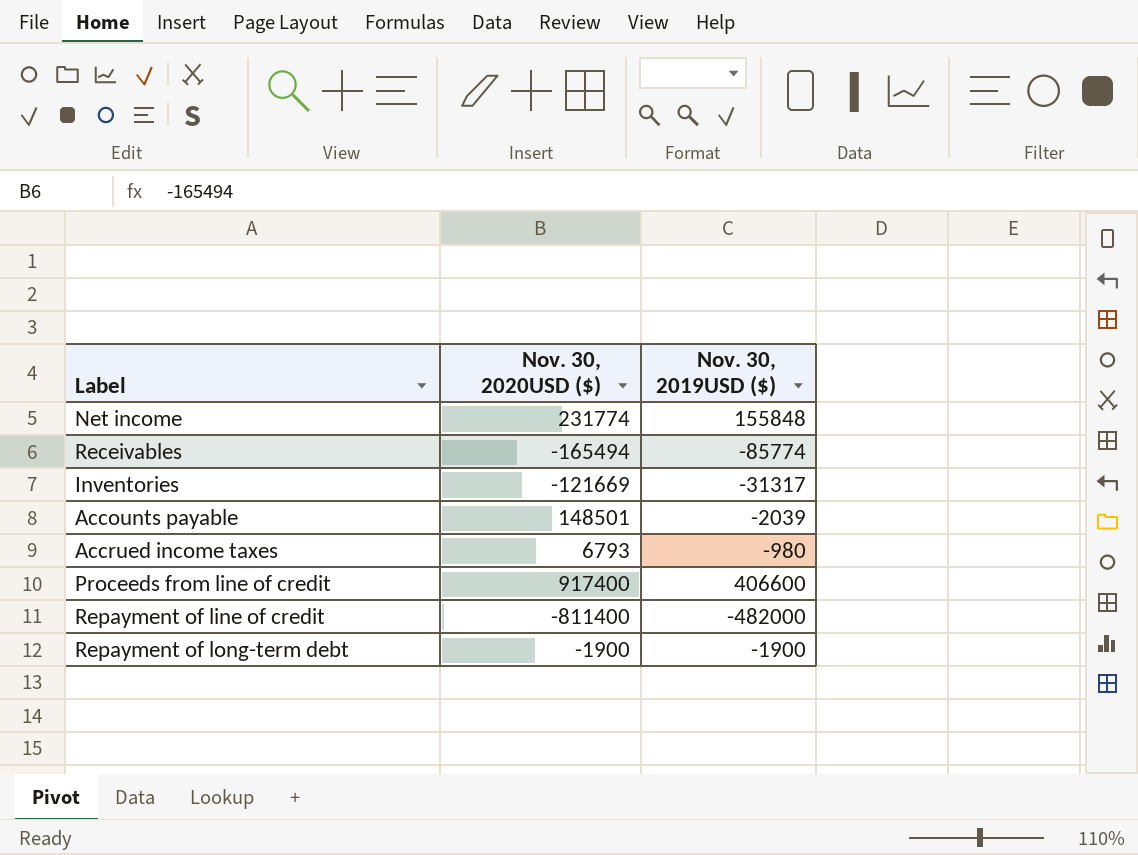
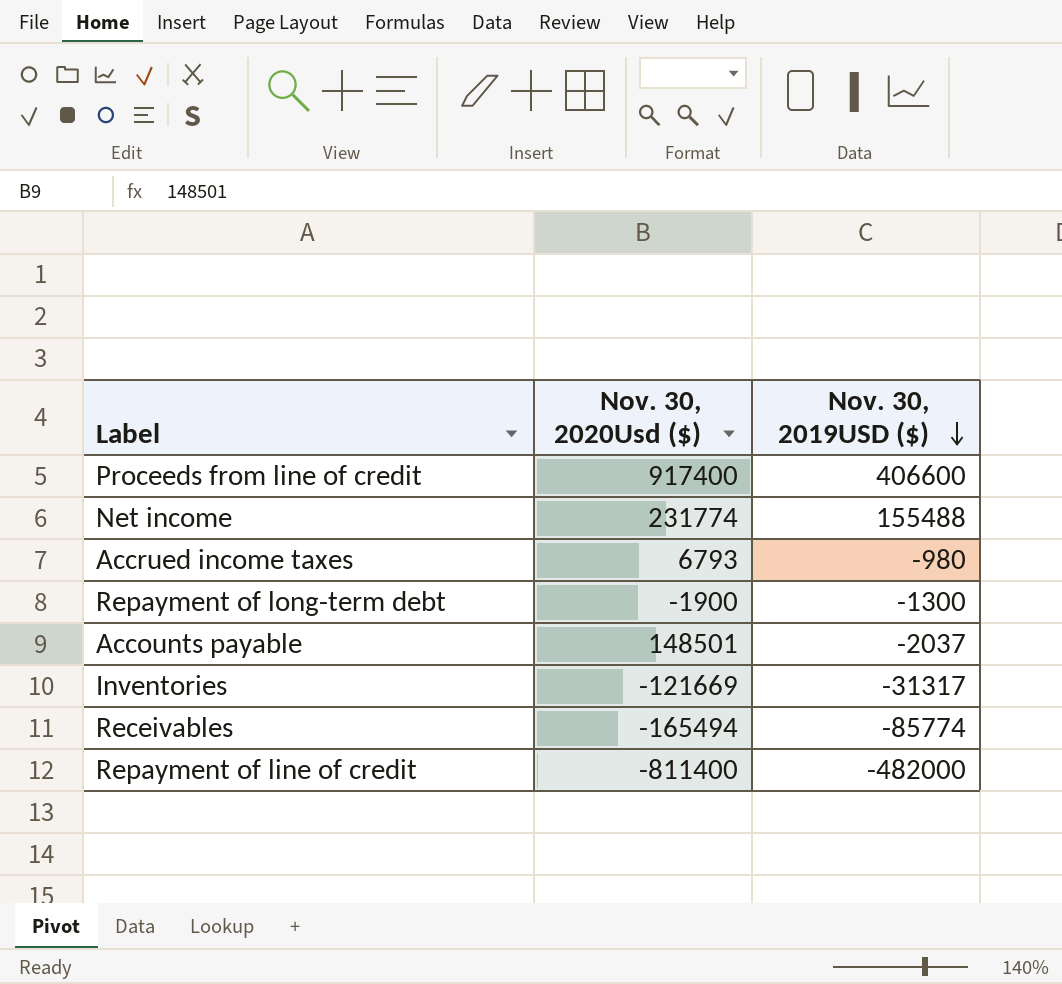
row order: none -> Nov. 30, 2019USD ($) descending
column name: Nov. 30, 2020USD ($) -> Nov. 30, 2020Usd ($)
Net income | Nov. 30, 2019USD ($): 155848 -> 155488
Repayment of long-term debt | Nov. 30, 2019USD ($): -1900 -> -1300
Accounts payable | Nov. 30, 2019USD ($): -2039 -> -2037

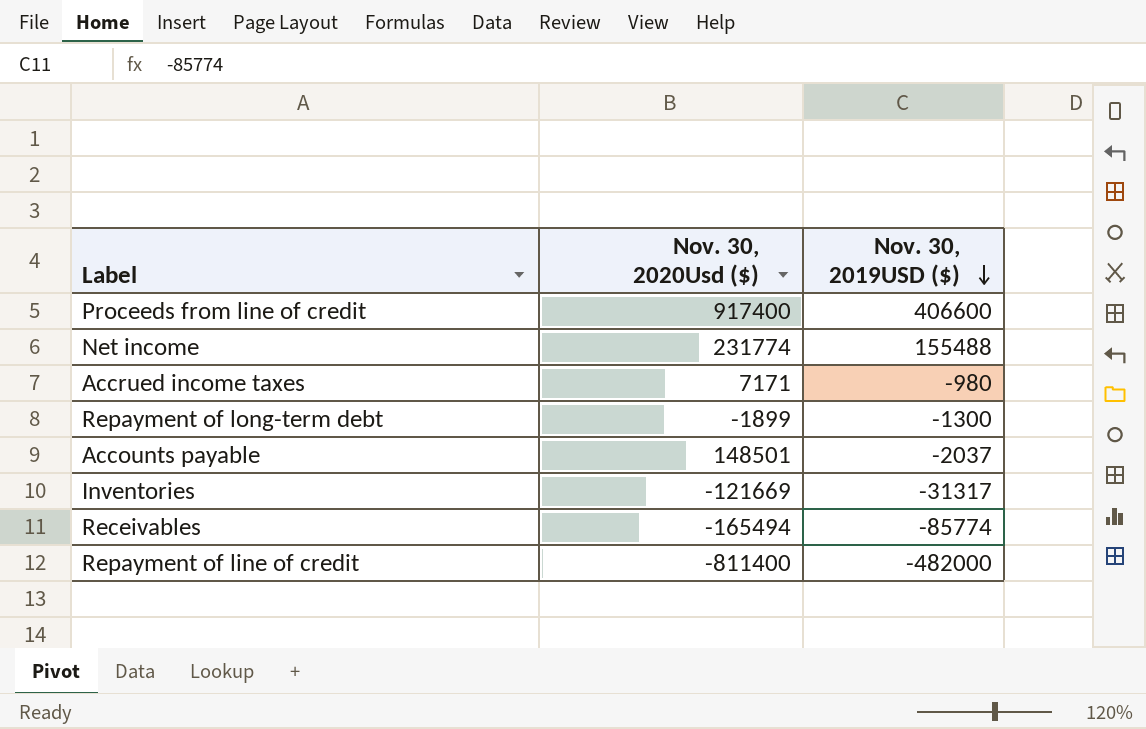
Accrued income taxes | Nov. 30, 2020Usd ($): 6793 -> 7171
Repayment of long-term debt | Nov. 30, 2020Usd ($): -1900 -> -1899

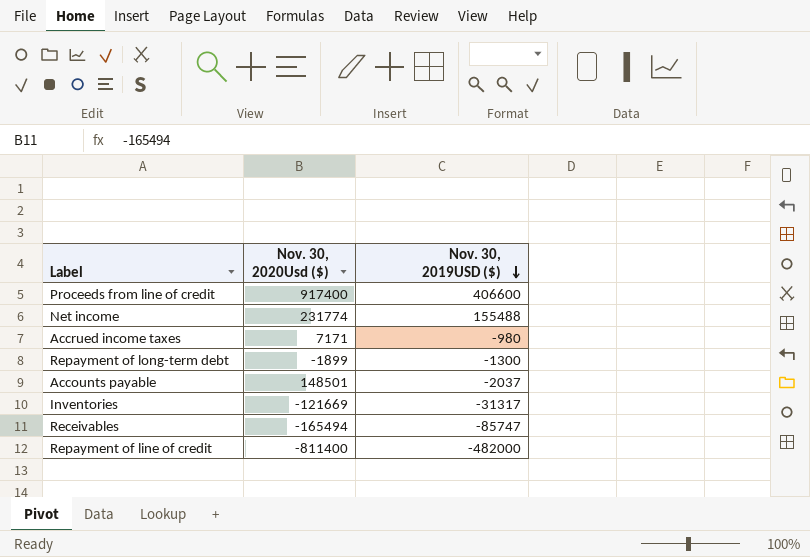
Receivables | Nov. 30, 2019USD ($): -85774 -> -85747

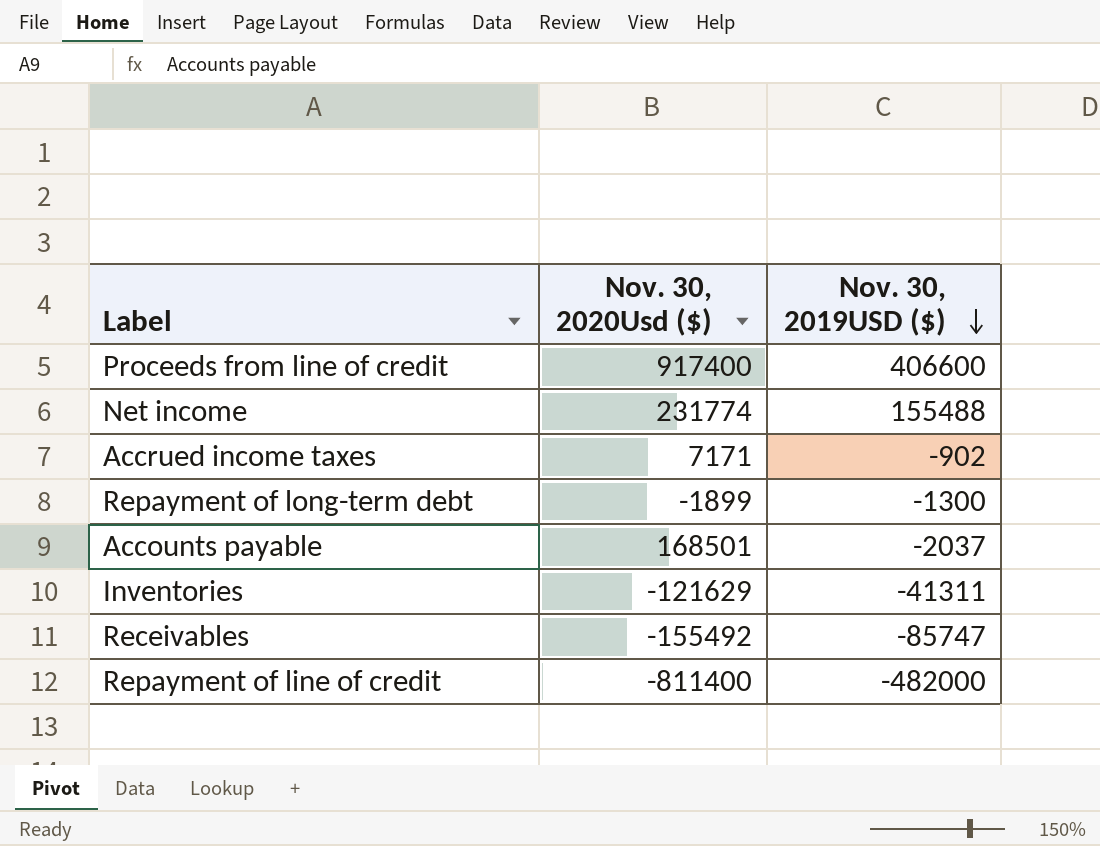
Accrued income taxes | Nov. 30, 2019USD ($): -980 -> -902
Accounts payable | Nov. 30, 2020Usd ($): 148501 -> 168501
Inventories | Nov. 30, 2020Usd ($): -121669 -> -121629
Inventories | Nov. 30, 2019USD ($): -31317 -> -41311
Receivables | Nov. 30, 2020Usd ($): -165494 -> -155492

